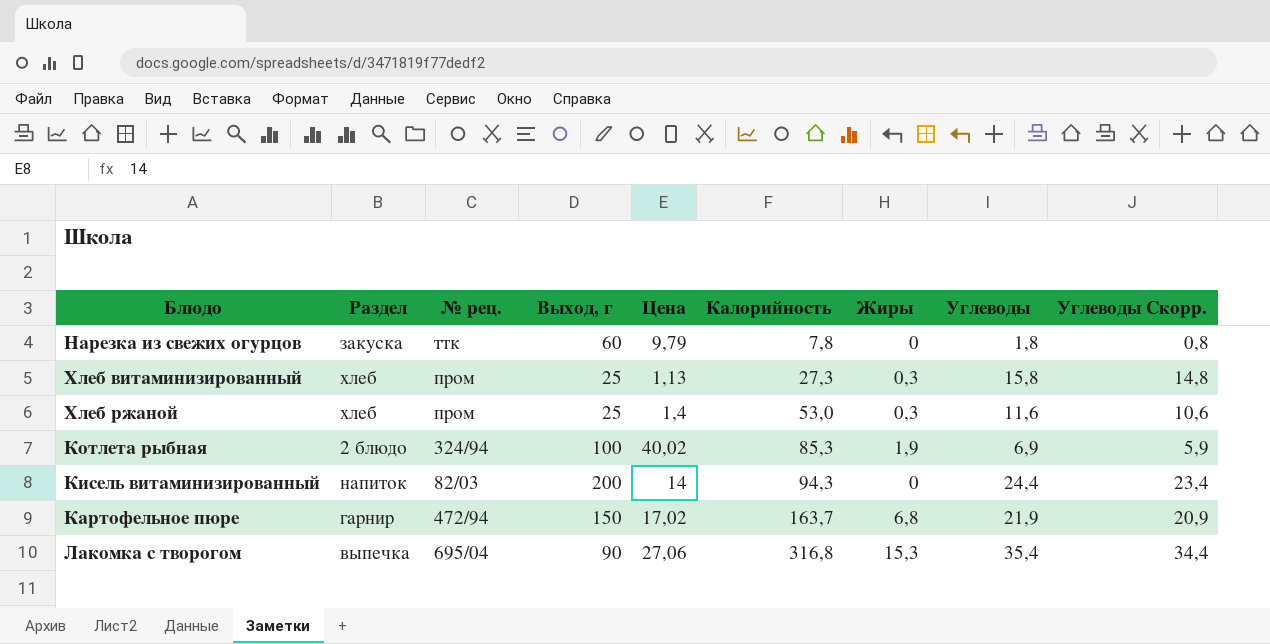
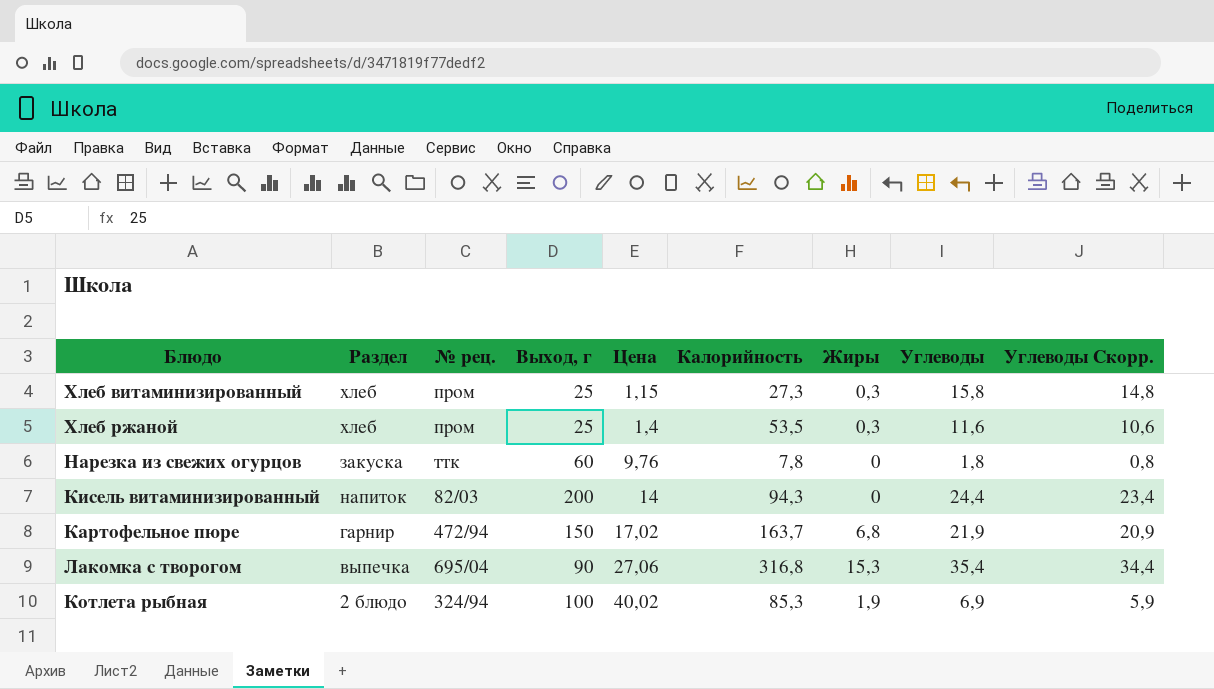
row order: Калорийность ascending -> Цена ascending
Хлеб витаминизированный | Цена: 1,13 -> 1,15
Хлеб ржаной | Калорийность: 53,0 -> 53,5
Нарезка из свежих огурцов | Цена: 9,79 -> 9,76

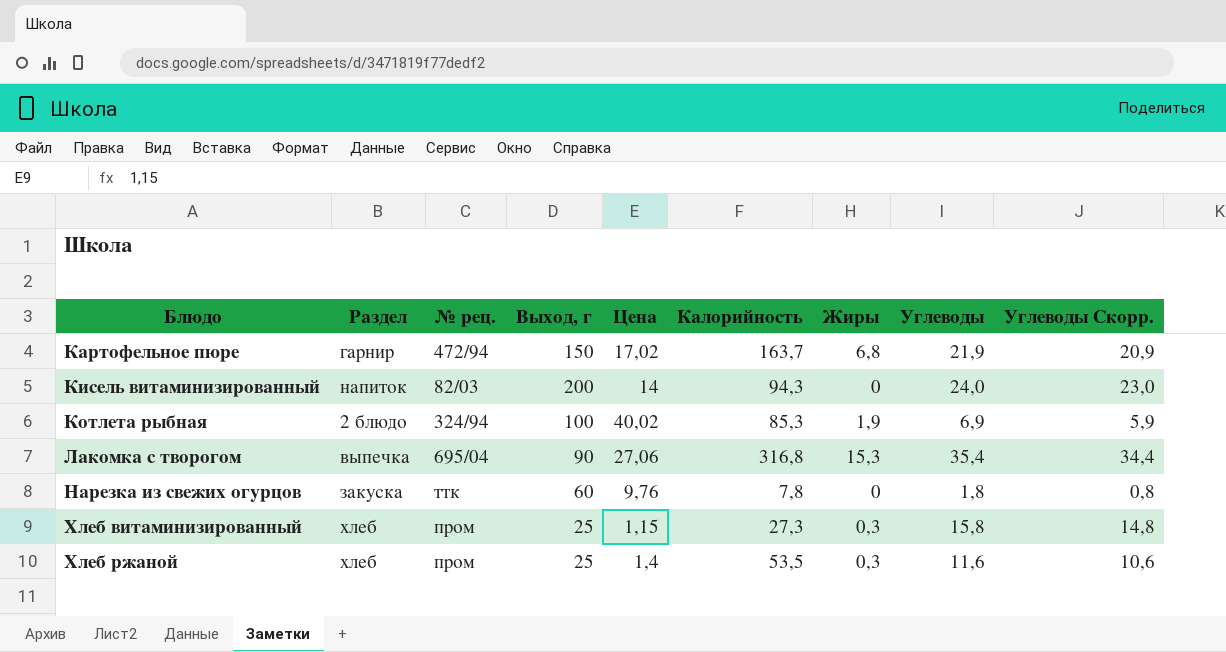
row order: Цена ascending -> Блюдо ascending
Кисель витаминизированный | Углеводы: 24,4 -> 24,0
Кисель витаминизированный | Углеводы Скорр.: 23,4 -> 23,0

